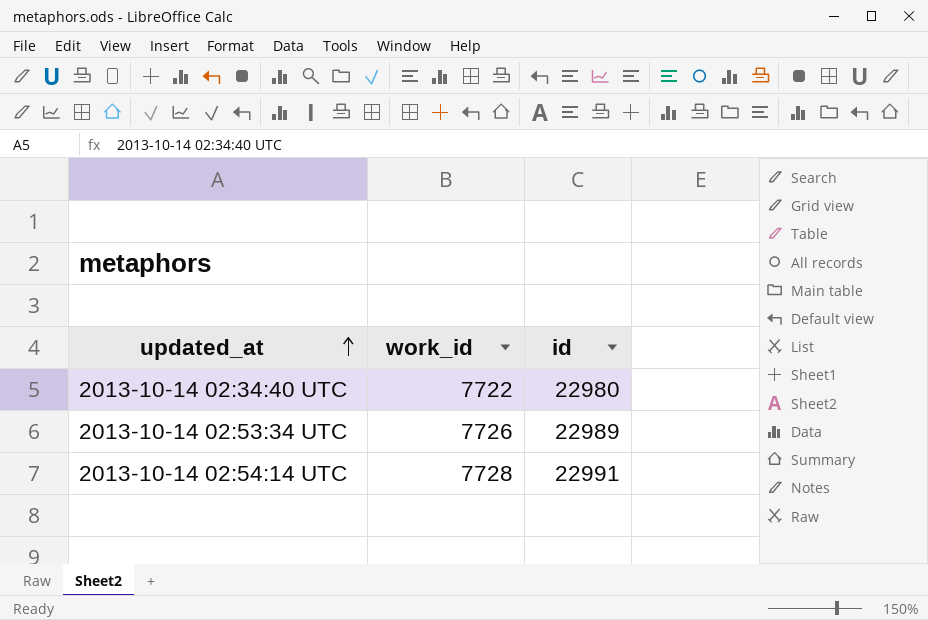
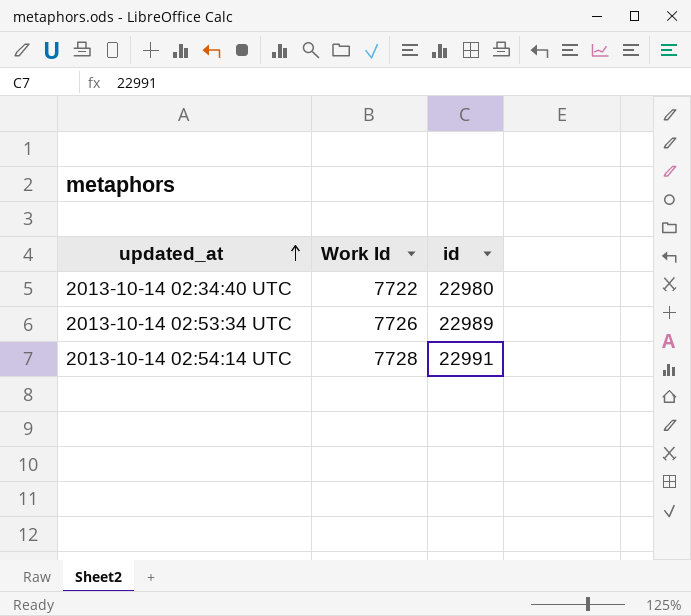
column name: work_id -> Work Id

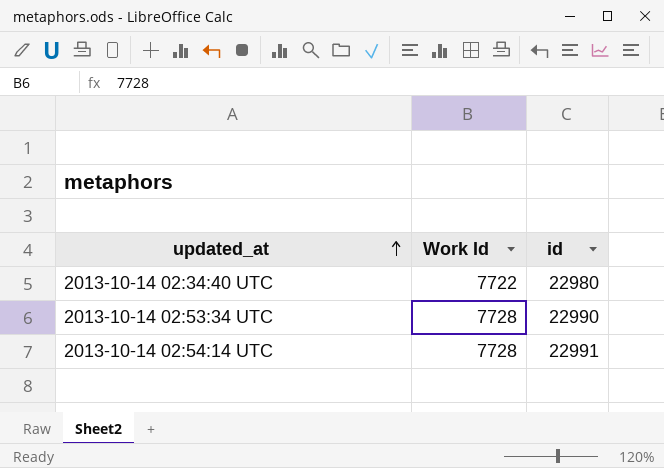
2013-10-14 02:53:34 UTC | Work Id: 7726 -> 7728
2013-10-14 02:53:34 UTC | id: 22989 -> 22990

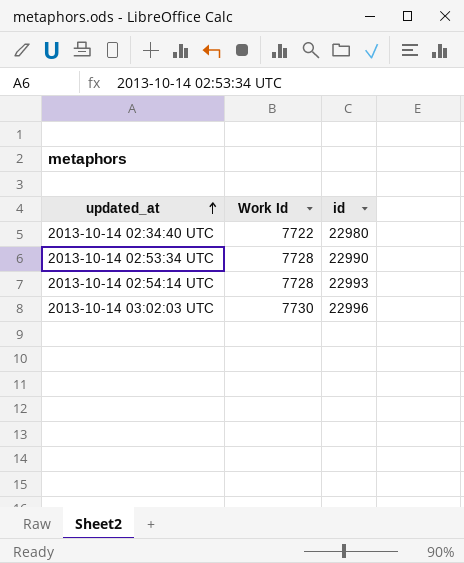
2013-10-14 02:54:14 UTC | id: 22991 -> 22993
row 2013-10-14 03:02:03 UTC: none -> 7730 | 22996

